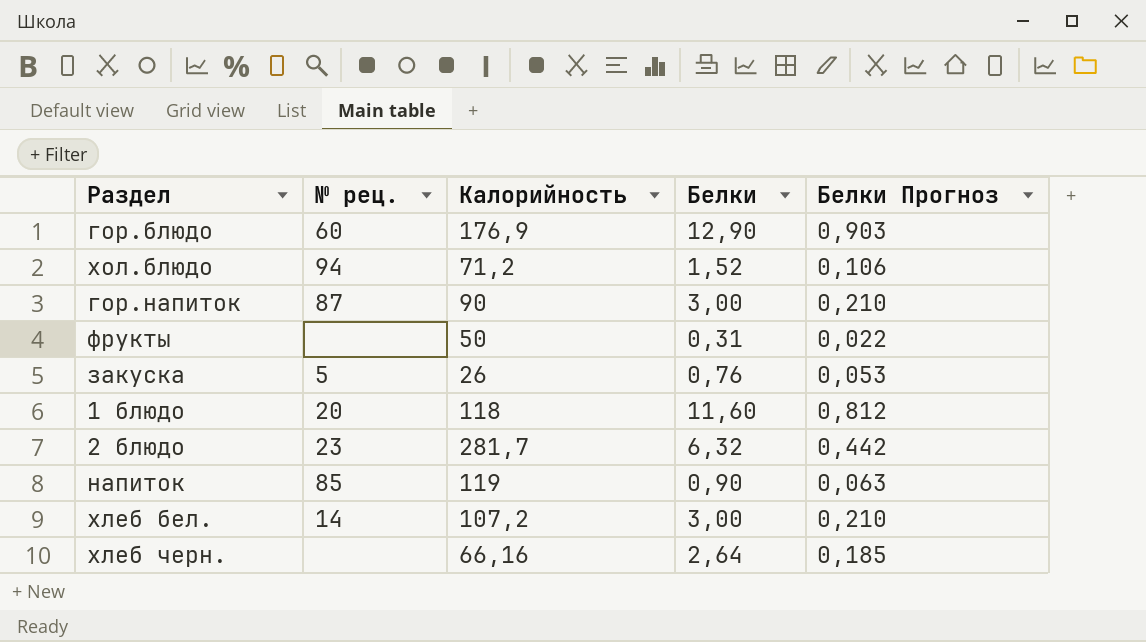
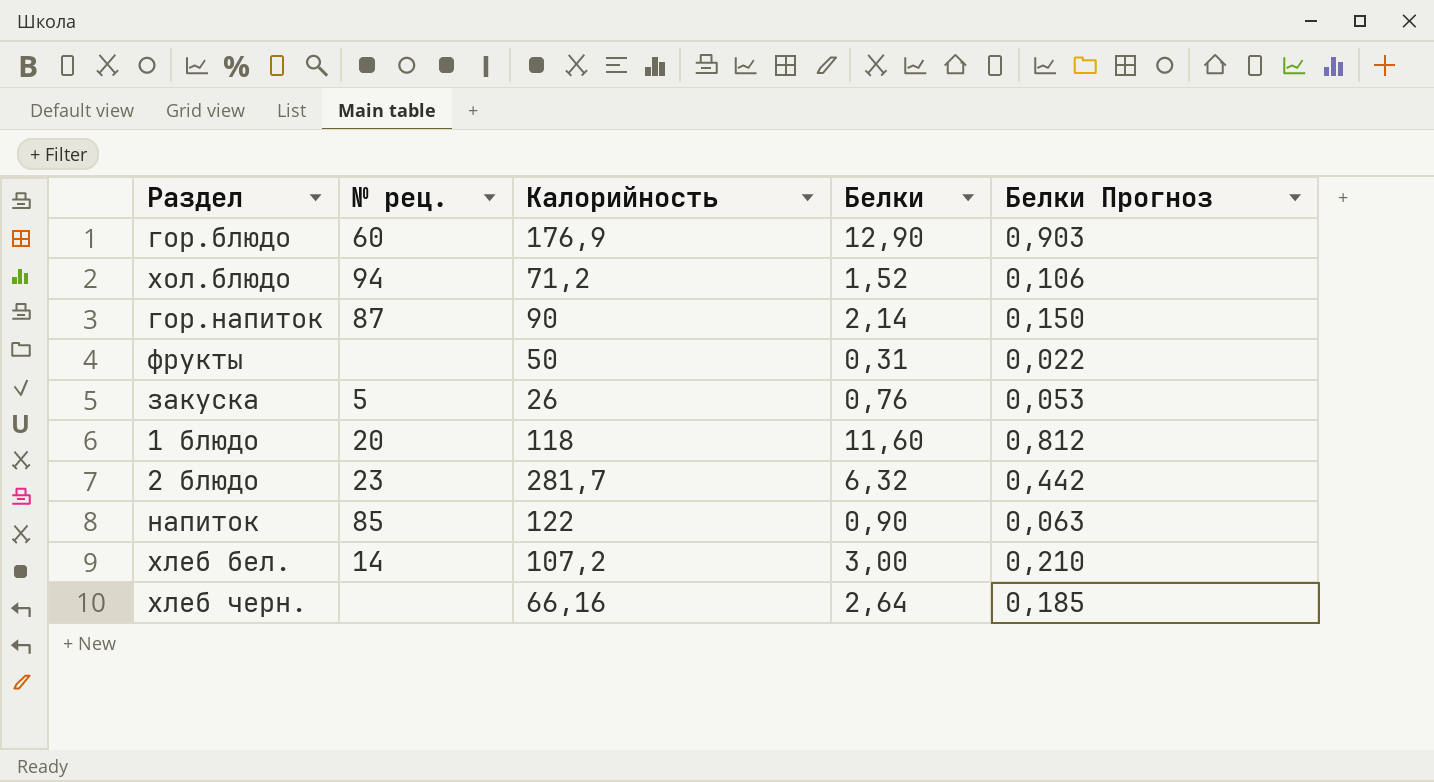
гор.напиток | Белки: 3,00 -> 2,14
гор.напиток | Белки Прогноз: 0,210 -> 0,150
напиток | Калорийность: 119 -> 122

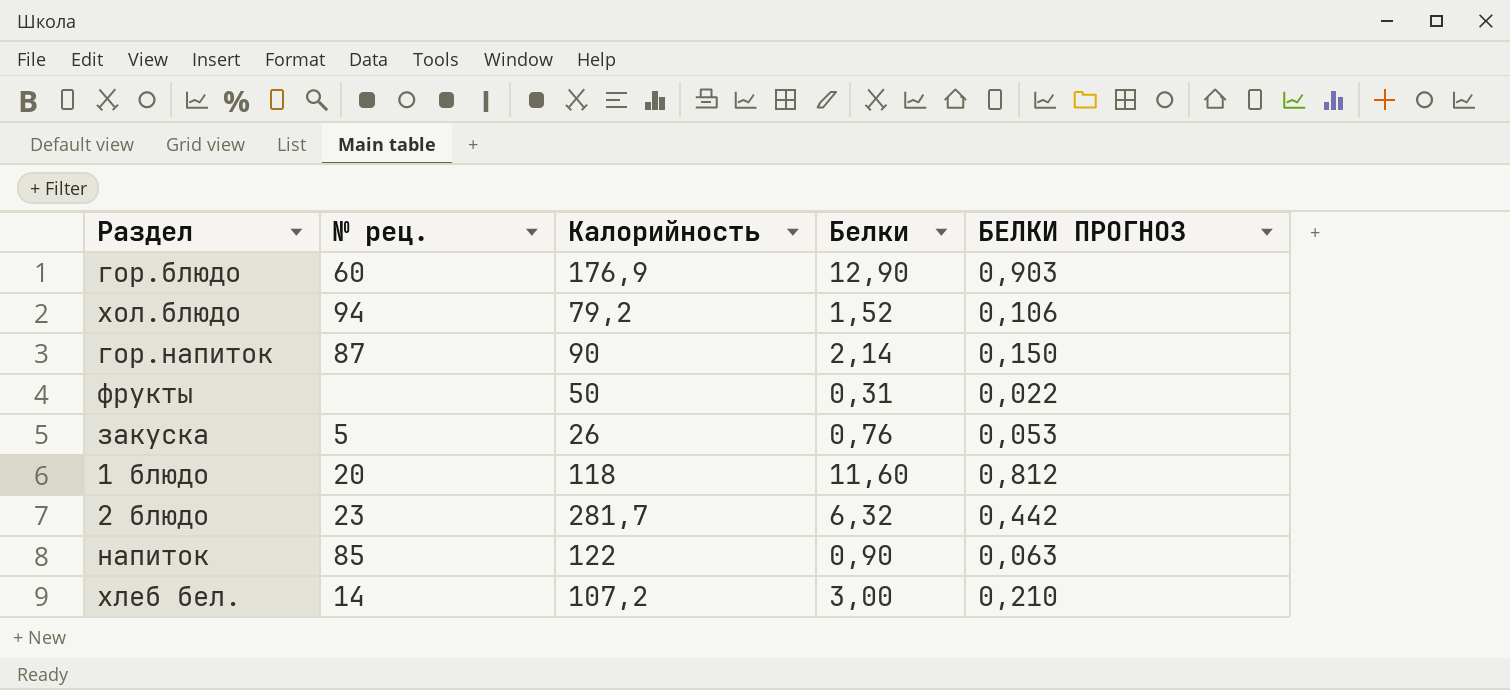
column name: Белки Прогноз -> БЕЛКИ ПРОГНОЗ
row хлеб черн.: none | 66,16 | 2,64 | 0,185 -> none
хол.блюдо | Калорийность: 71,2 -> 79,2

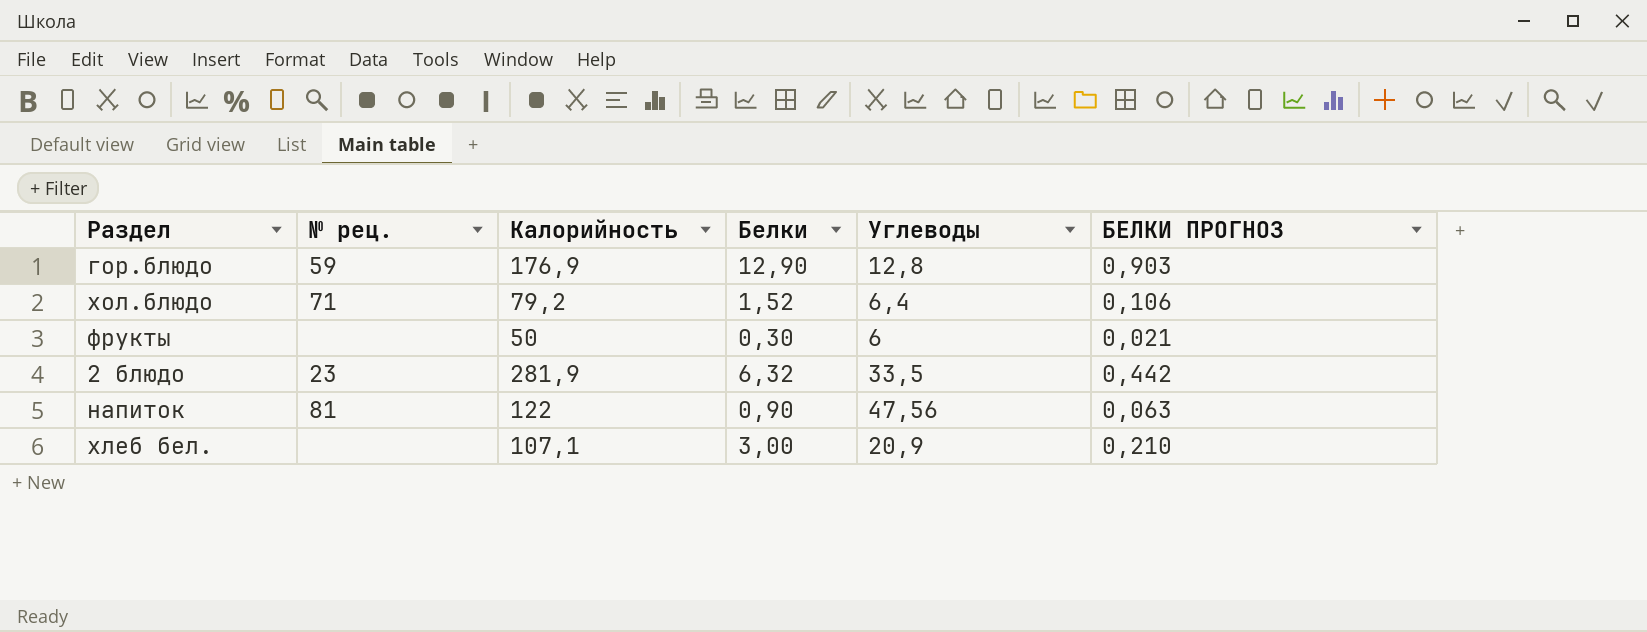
column Углеводы | position: none -> 5
row гор.напиток: 87 | 90 | 2,14 | 0,150 -> none
row закуска: 5 | 26 | 0,76 | 0,053 -> none
row 1 блюдо: 20 | 118 | 11,60 | 0,812 -> none
гор.блюдо | № рец.: 60 -> 59
хол.блюдо | № рец.: 94 -> 71
фрукты | Белки: 0,31 -> 0,30
фрукты | БЕЛКИ ПРОГНОЗ: 0,022 -> 0,021
2 блюдо | Калорийность: 281,7 -> 281,9
напиток | № рец.: 85 -> 81
хлеб бел. | № рец.: 14 -> none
хлеб бел. | Калорийность: 107,2 -> 107,1

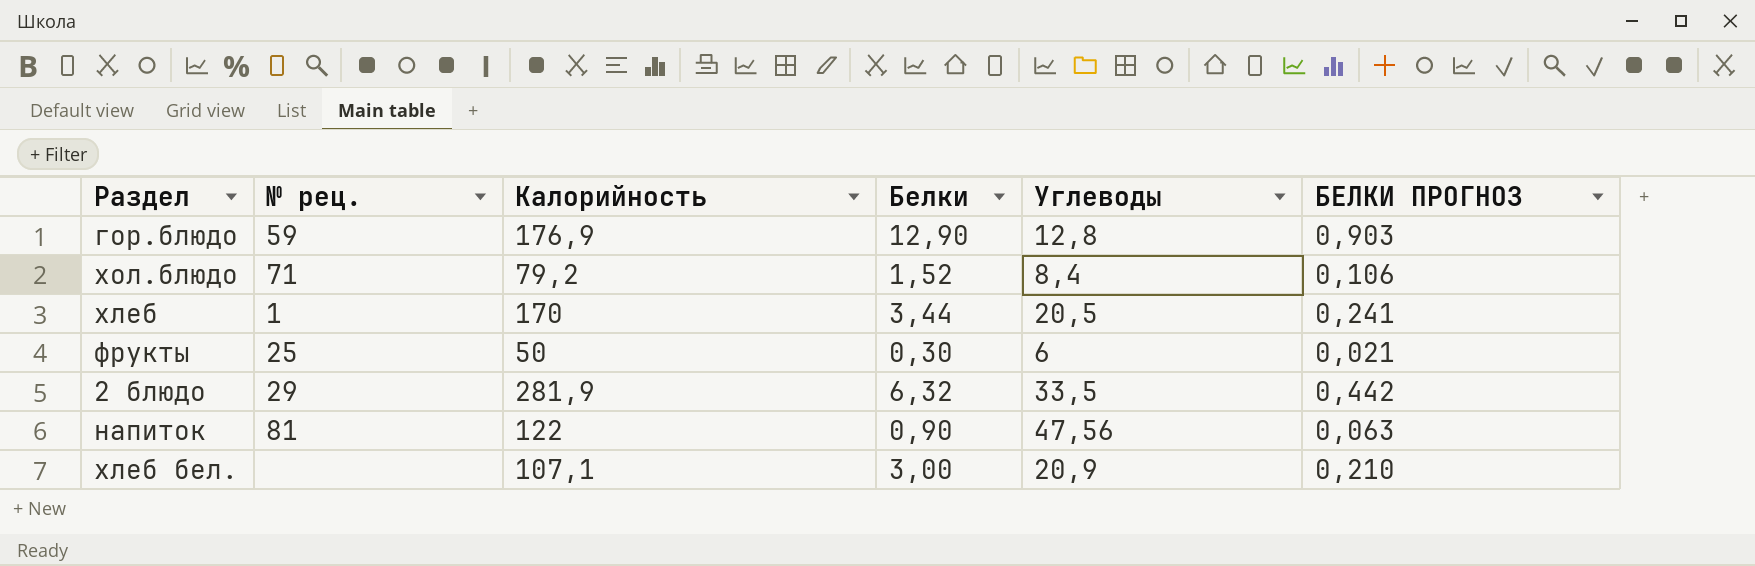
хол.блюдо | Углеводы: 6,4 -> 8,4
row хлеб: none -> 1 | 170 | 3,44 | 20,5 | 0,241
фрукты | № рец.: none -> 25
2 блюдо | № рец.: 23 -> 29

